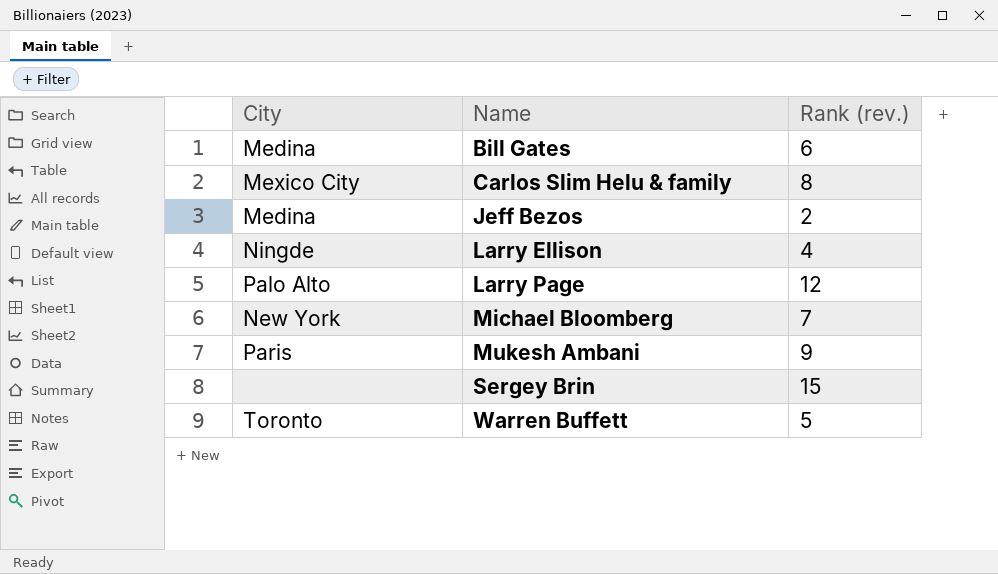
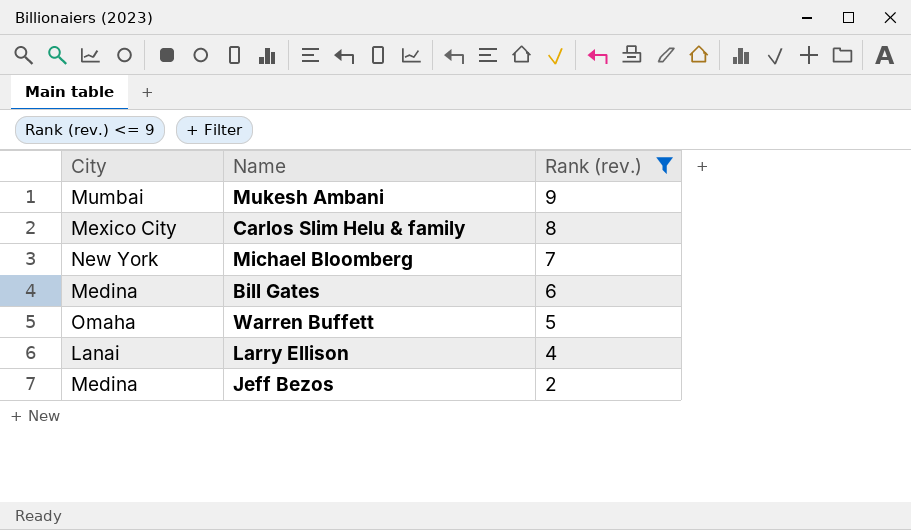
filter: none -> Rank (rev.) <= 9
row order: Name ascending -> Rank (rev.) descending
Mukesh Ambani | City: Paris -> Mumbai
Warren Buffett | City: Toronto -> Omaha
Larry Ellison | City: Ningde -> Lanai

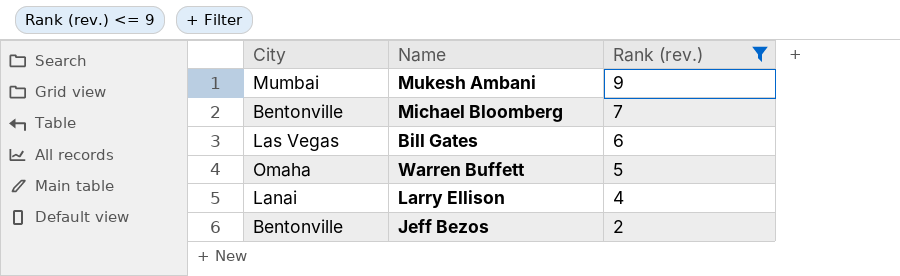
row Carlos Slim Helu & family: Mexico City | 8 -> none
Michael Bloomberg | City: New York -> Bentonville
Bill Gates | City: Medina -> Las Vegas
Jeff Bezos | City: Medina -> Bentonville

